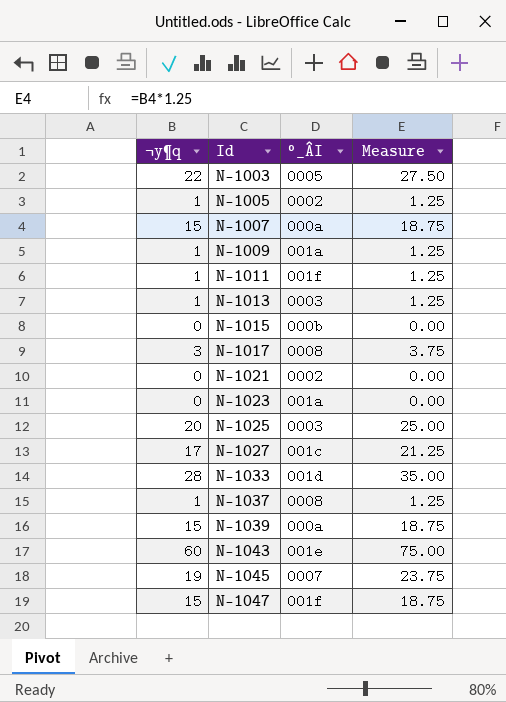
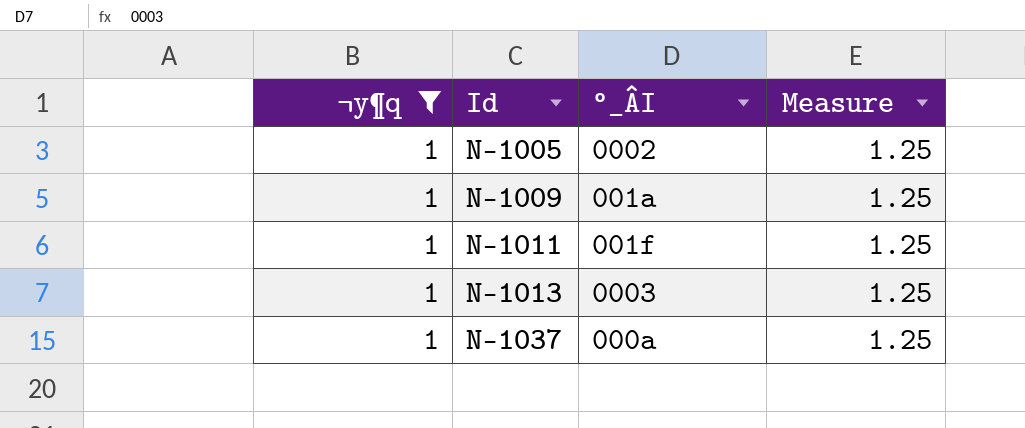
filter: none -> ¬y¶q = 1
N-1037 | °_ÂI: 0008 -> 000a

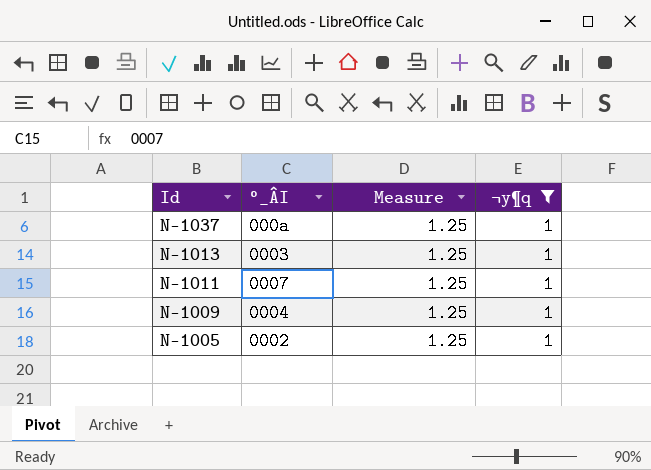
row order: Id ascending -> Id descending
column ¬y¶q | position: 1 -> 4
N-1011 | °_ÂI: 001f -> 0007
N-1009 | °_ÂI: 001a -> 0004

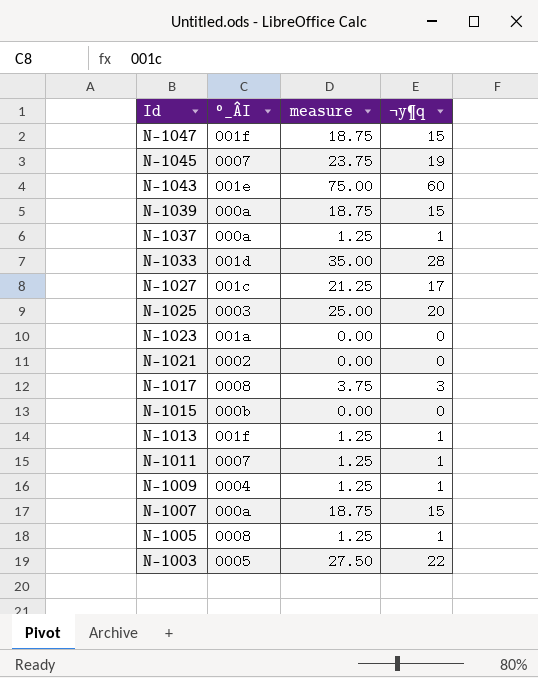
filter: ¬y¶q = 1 -> none
column name: Measure -> measure
N-1013 | °_ÂI: 0003 -> 001f
N-1005 | °_ÂI: 0002 -> 0008

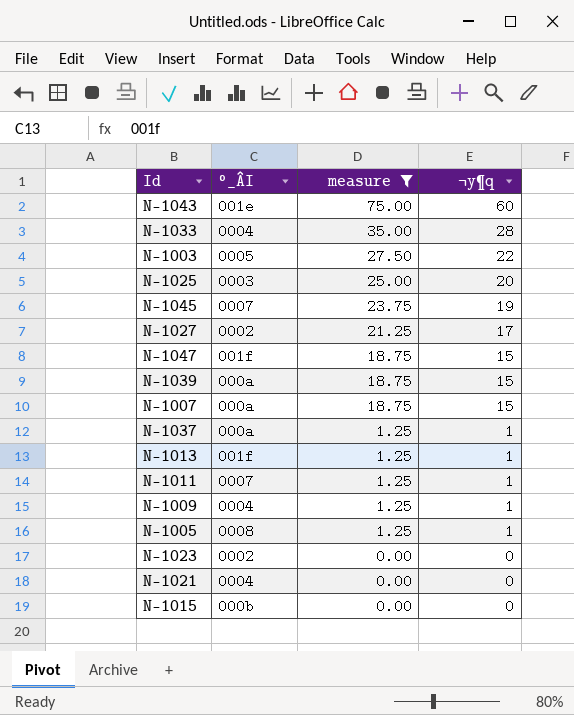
filter: none -> measure != 3.75
row order: Id descending -> measure descending
N-1033 | °_ÂI: 001d -> 0004
N-1027 | °_ÂI: 001c -> 0002
N-1023 | °_ÂI: 001a -> 0002
N-1021 | °_ÂI: 0002 -> 0004

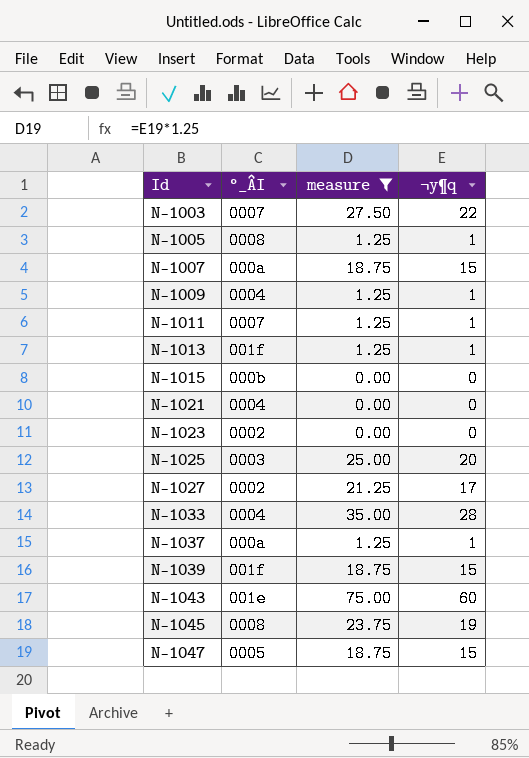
row order: measure descending -> Id ascending
N-1003 | °_ÂI: 0005 -> 0007
N-1039 | °_ÂI: 000a -> 001f
N-1045 | °_ÂI: 0007 -> 0008
N-1047 | °_ÂI: 001f -> 0005

